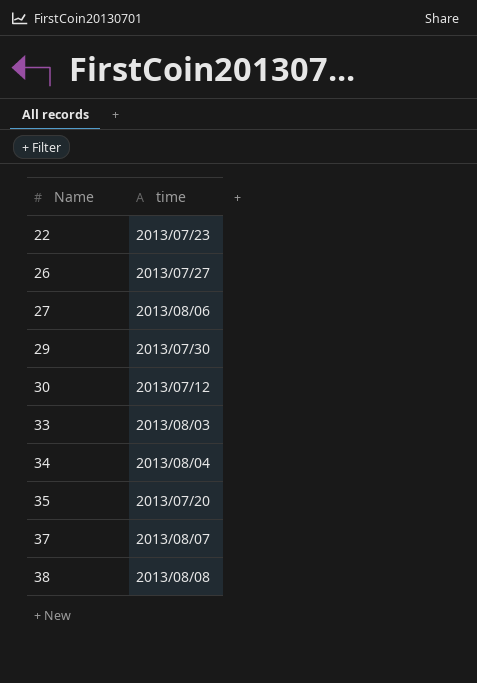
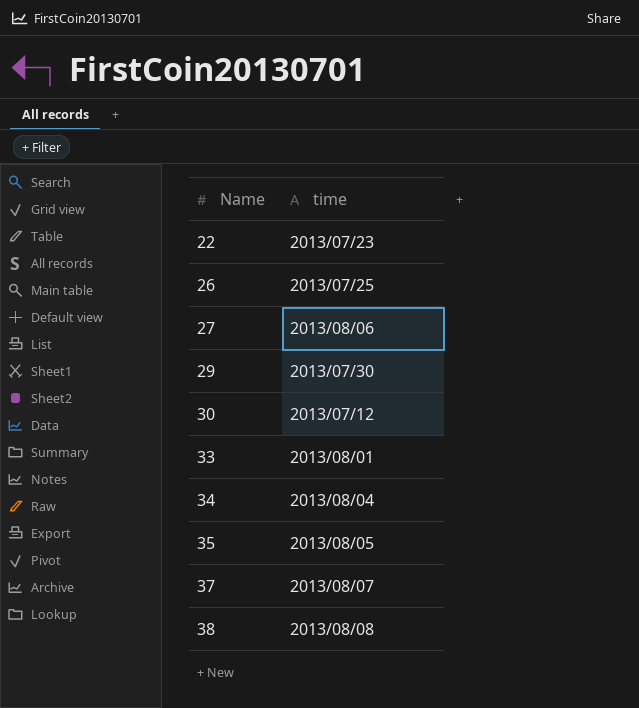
26 | time: 2013/07/27 -> 2013/07/25
33 | time: 2013/08/03 -> 2013/08/01
35 | time: 2013/07/20 -> 2013/08/05

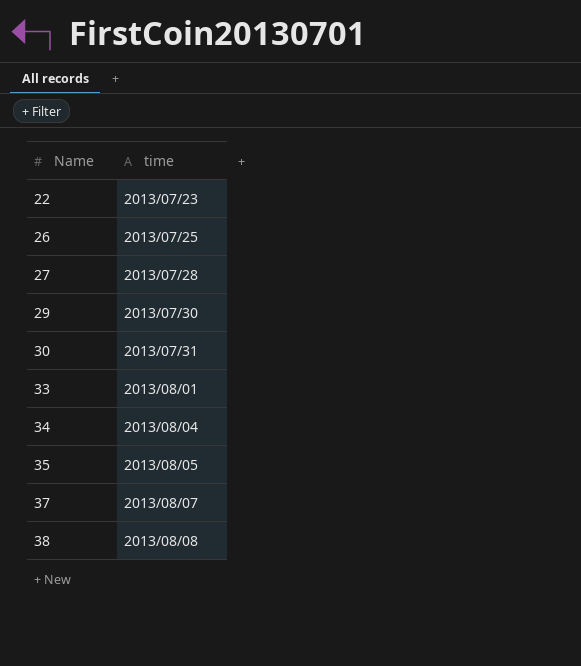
27 | time: 2013/08/06 -> 2013/07/28
30 | time: 2013/07/12 -> 2013/07/31

